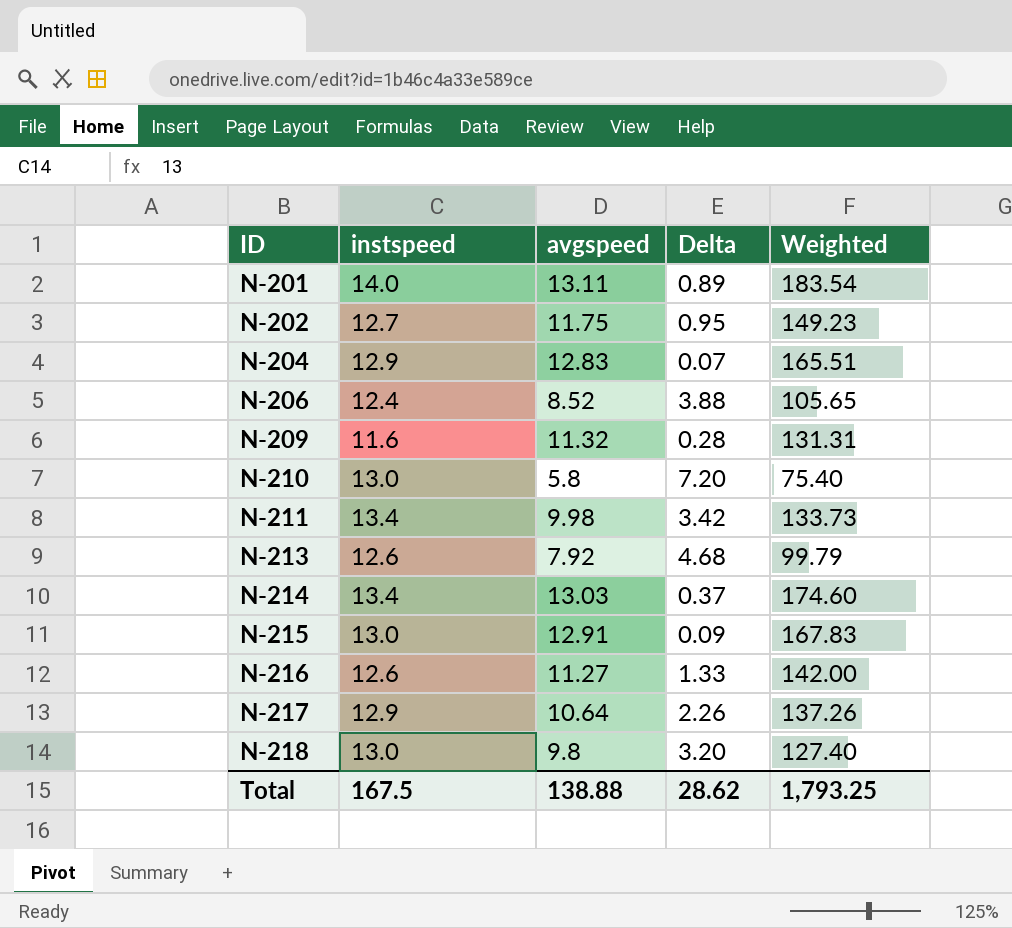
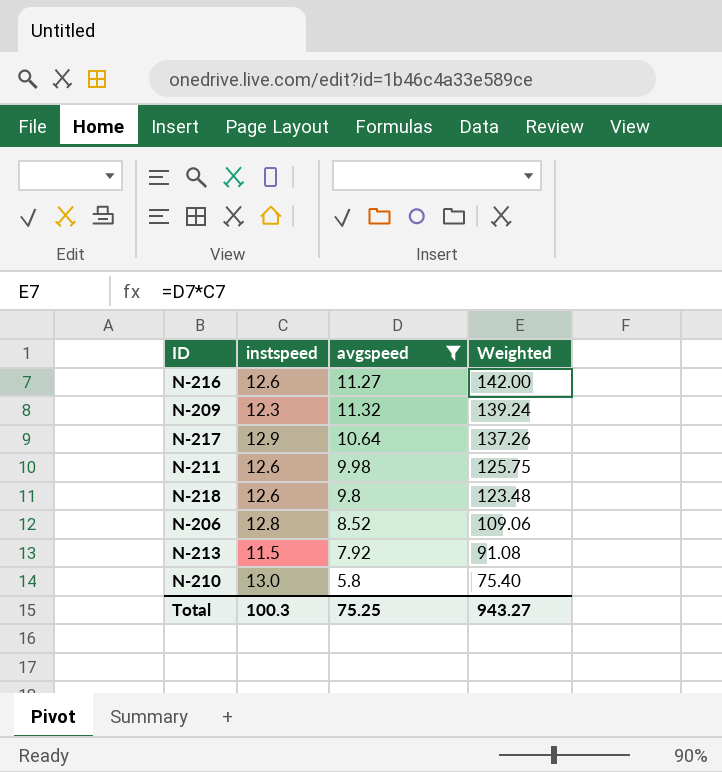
filter: none -> avgspeed <= 11.32
row order: ID ascending -> Weighted descending
column Delta | formula: [instspeed] - [avgspeed] -> none
N-209 | instspeed: 11.6 -> 12.3
N-209 | Weighted: 131.31 -> 139.24
N-211 | instspeed: 13.4 -> 12.6
N-211 | Weighted: 133.73 -> 125.75
N-218 | instspeed: 13.0 -> 12.6
N-218 | Weighted: 127.40 -> 123.48
N-206 | instspeed: 12.4 -> 12.8
N-206 | Weighted: 105.65 -> 109.06
N-213 | instspeed: 12.6 -> 11.5
N-213 | Weighted: 99.79 -> 91.08
Total | instspeed: 167.5 -> 100.3
Total | avgspeed: 138.88 -> 75.25
Total | Weighted: 1,793.25 -> 943.27

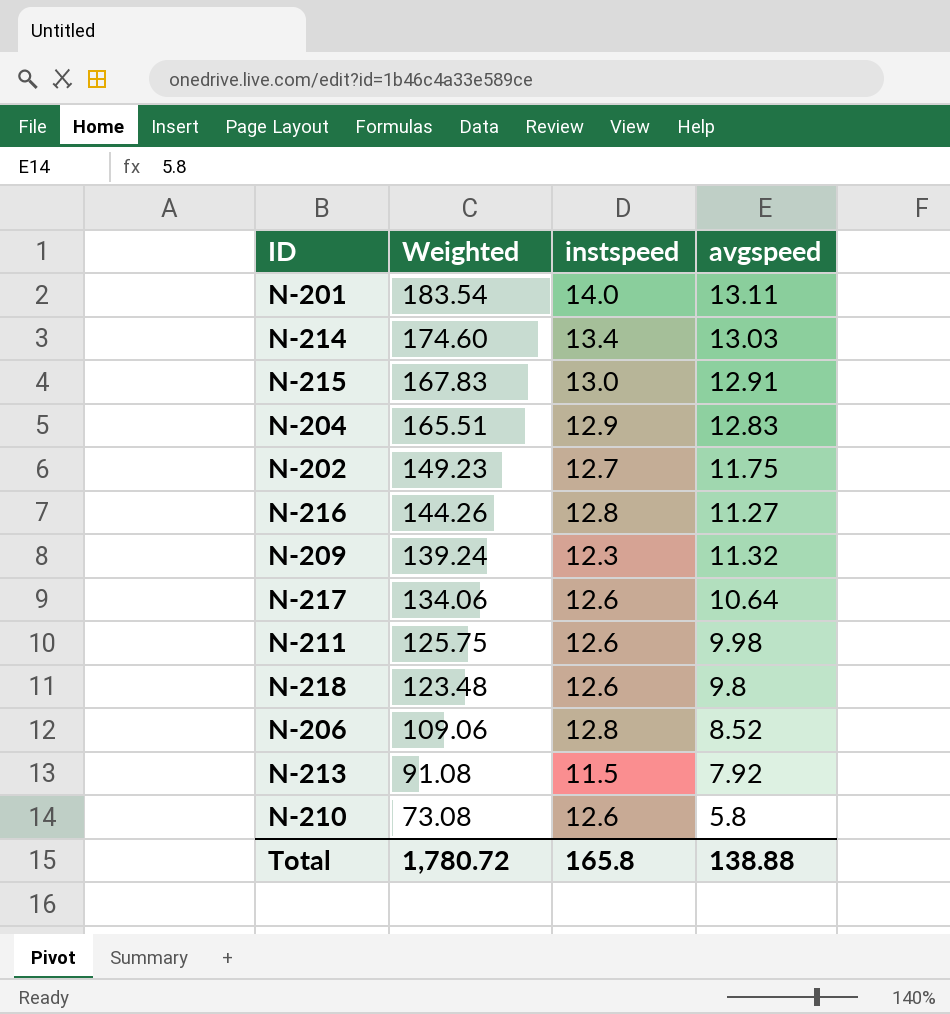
filter: avgspeed <= 11.32 -> none
column Weighted | position: 4 -> 2
N-216 | Weighted: 142.00 -> 144.26
N-216 | instspeed: 12.6 -> 12.8
N-217 | Weighted: 137.26 -> 134.06
N-217 | instspeed: 12.9 -> 12.6
N-210 | Weighted: 75.40 -> 73.08
N-210 | instspeed: 13.0 -> 12.6
Total | Weighted: 943.27 -> 1,780.72
Total | instspeed: 100.3 -> 165.8
Total | avgspeed: 75.25 -> 138.88

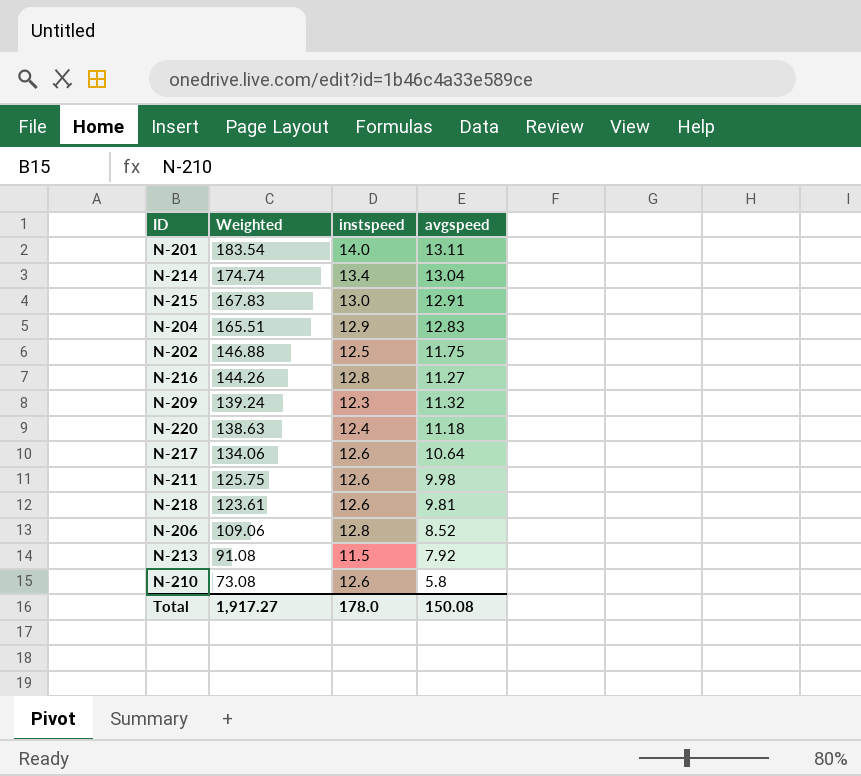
N-214 | Weighted: 174.60 -> 174.74
N-214 | avgspeed: 13.03 -> 13.04
N-202 | Weighted: 149.23 -> 146.88
N-202 | instspeed: 12.7 -> 12.5
row N-220: none -> 138.63 | 12.4 | 11.18
N-218 | Weighted: 123.48 -> 123.61
N-218 | avgspeed: 9.8 -> 9.81
Total | Weighted: 1,780.72 -> 1,917.27
Total | instspeed: 165.8 -> 178.0
Total | avgspeed: 138.88 -> 150.08

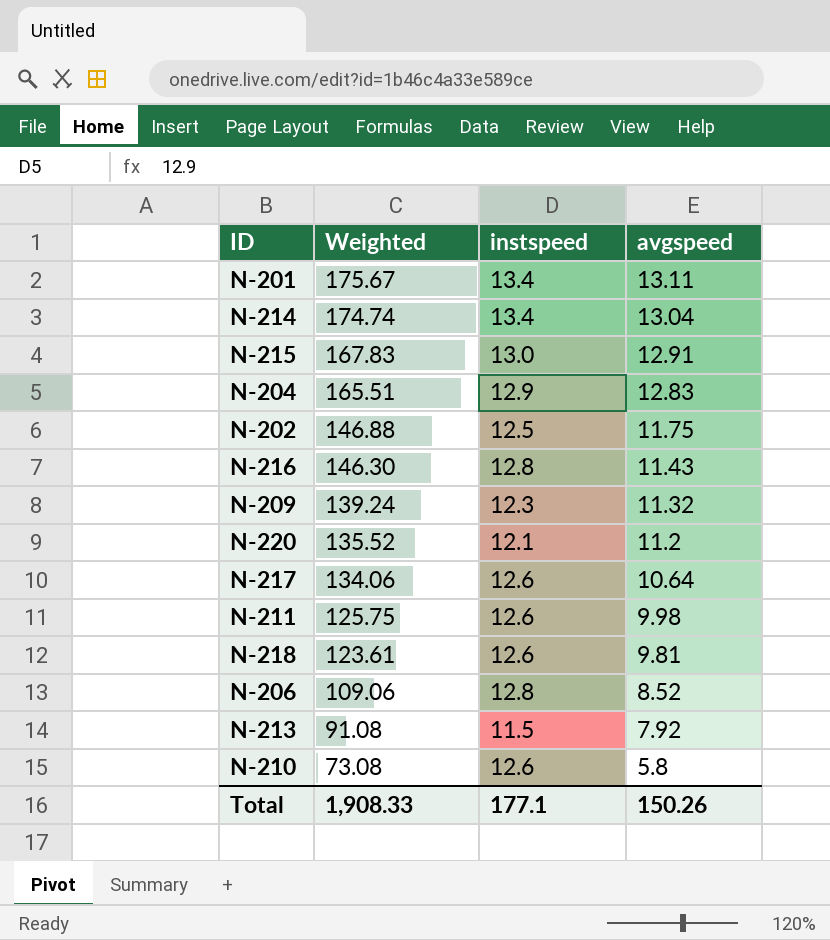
N-201 | Weighted: 183.54 -> 175.67
N-201 | instspeed: 14.0 -> 13.4
N-216 | Weighted: 144.26 -> 146.30
N-216 | avgspeed: 11.27 -> 11.43
N-220 | Weighted: 138.63 -> 135.52
N-220 | instspeed: 12.4 -> 12.1
N-220 | avgspeed: 11.18 -> 11.2
Total | Weighted: 1,917.27 -> 1,908.33
Total | instspeed: 178.0 -> 177.1
Total | avgspeed: 150.08 -> 150.26

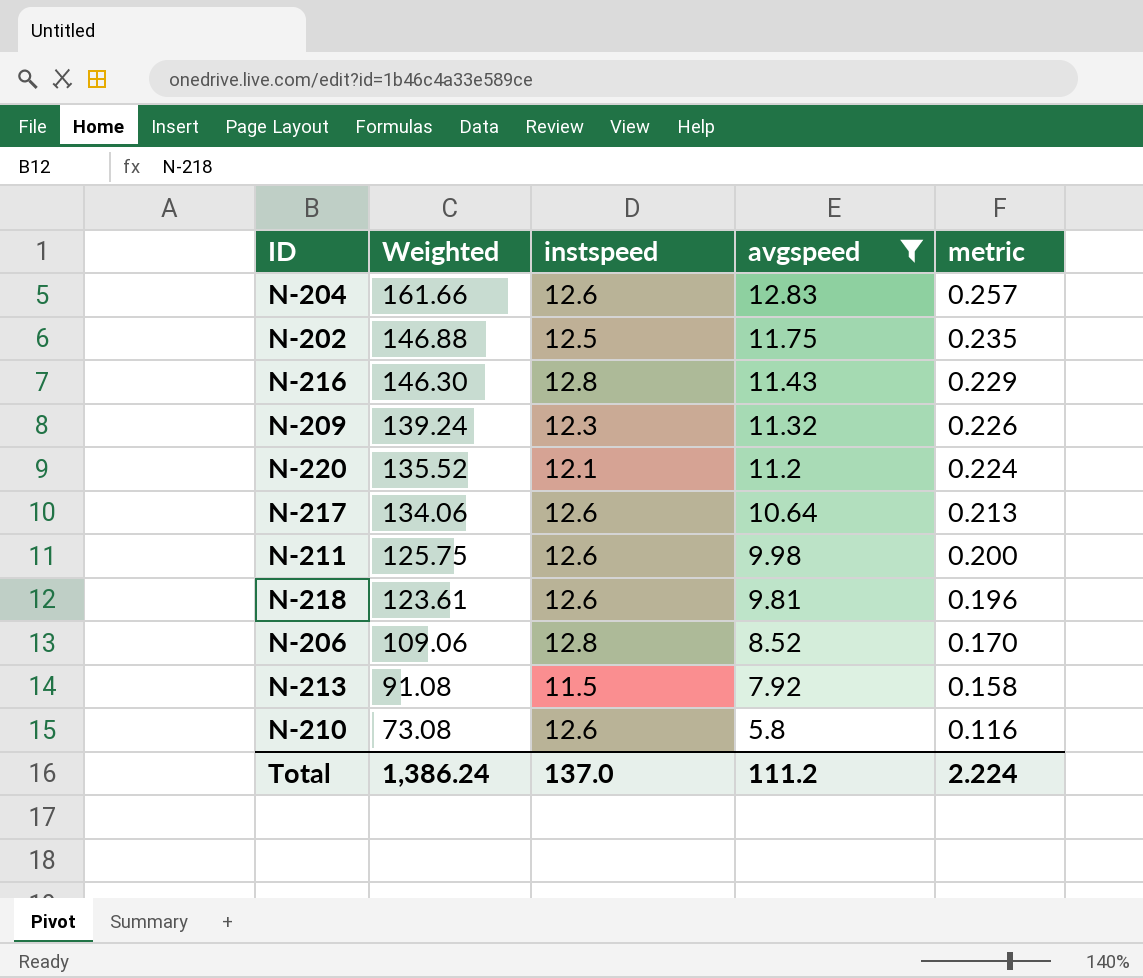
filter: none -> avgspeed <= 12.83
column metric | formula: none -> [avgspeed] * 0.02
N-204 | Weighted: 165.51 -> 161.66
N-204 | instspeed: 12.9 -> 12.6
Total | Weighted: 1,908.33 -> 1,386.24
Total | instspeed: 177.1 -> 137.0
Total | avgspeed: 150.26 -> 111.2

